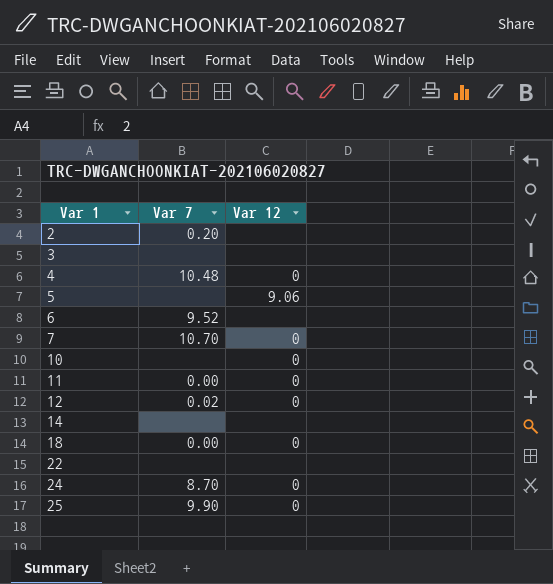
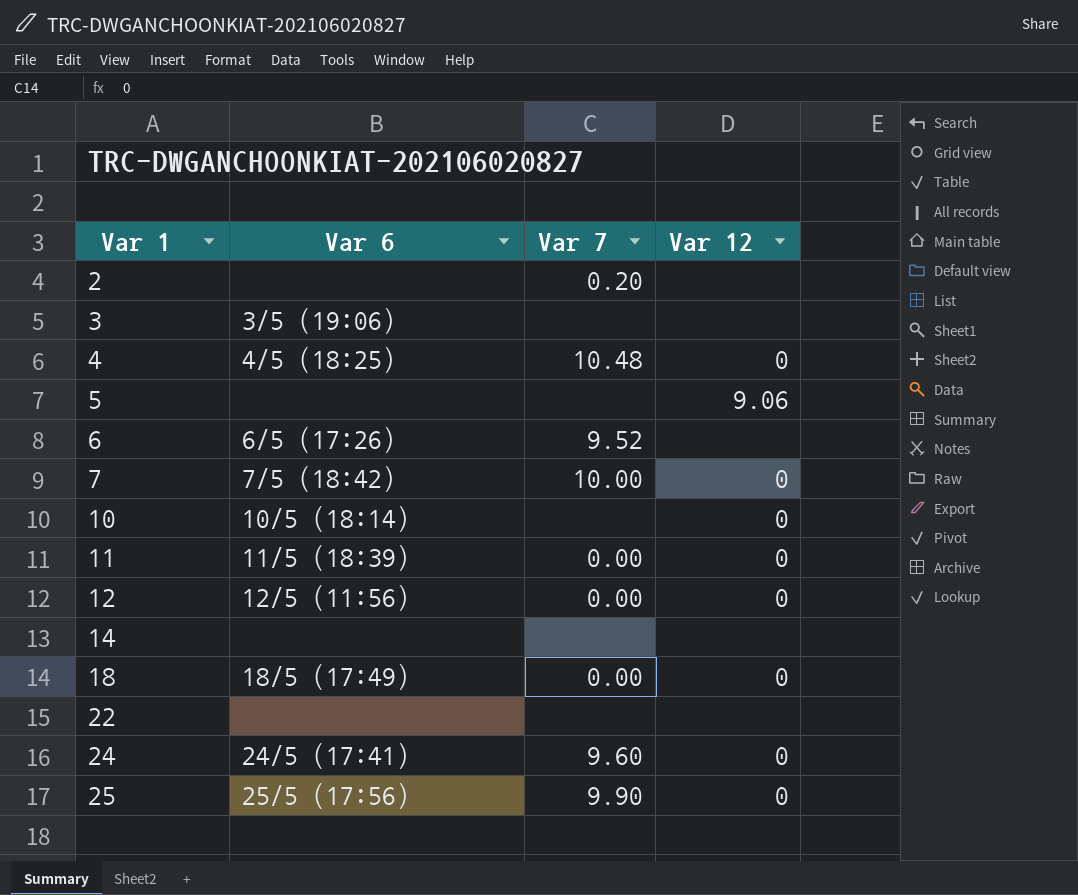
column Var 6 | position: none -> 2
7 | Var 7: 10.70 -> 10.00
12 | Var 7: 0.02 -> 0.00
24 | Var 7: 8.70 -> 9.60

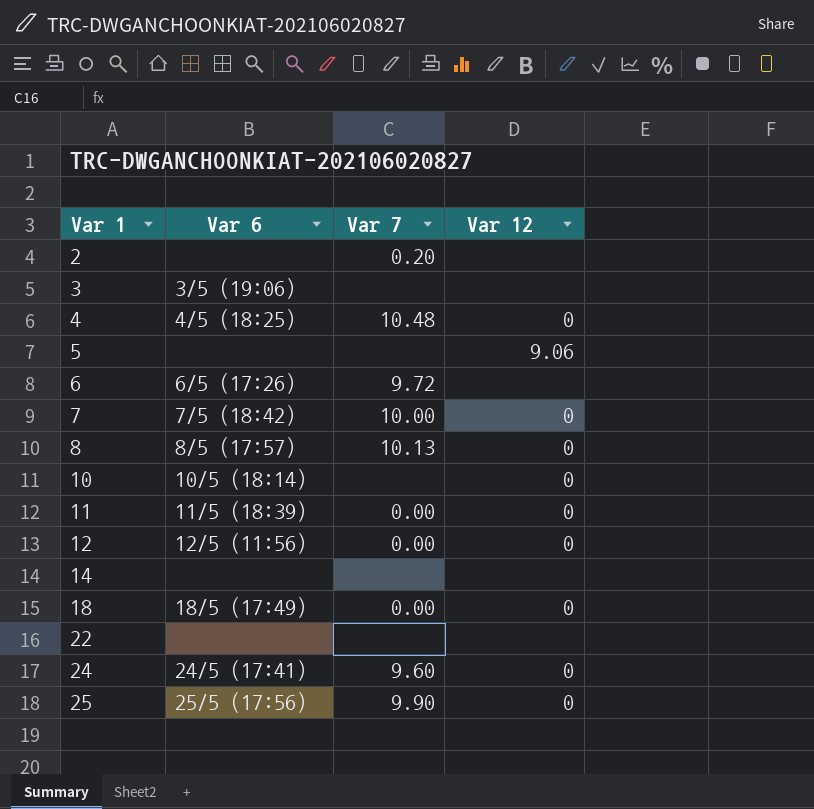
6 | Var 7: 9.52 -> 9.72
row 8: none -> 8/5 (17:57) | 10.13 | 0

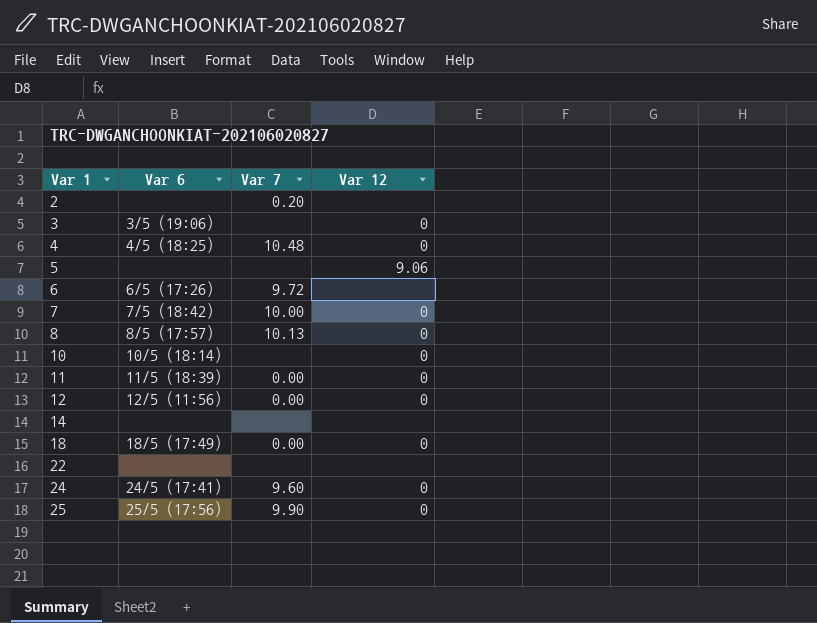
3 | Var 12: none -> 0

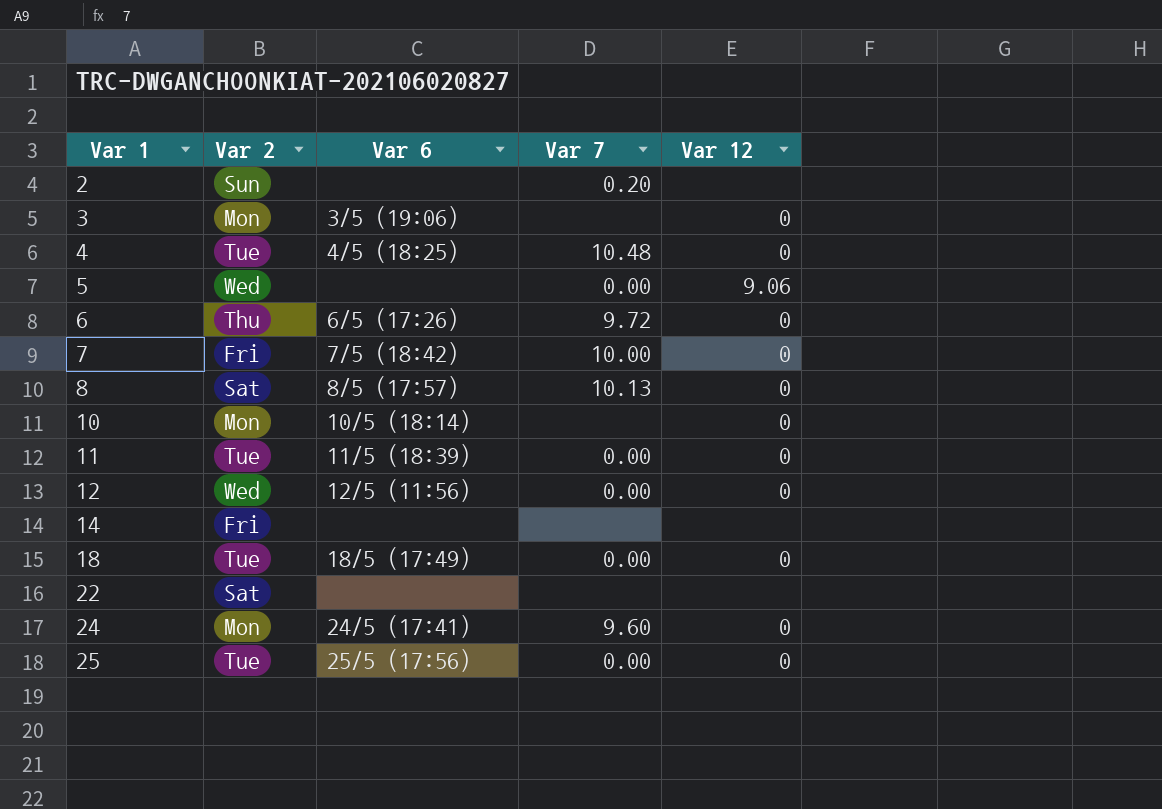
column Var 2 | position: none -> 2
5 | Var 7: none -> 0.00
6 | Var 12: none -> 0
25 | Var 7: 9.90 -> 0.00

